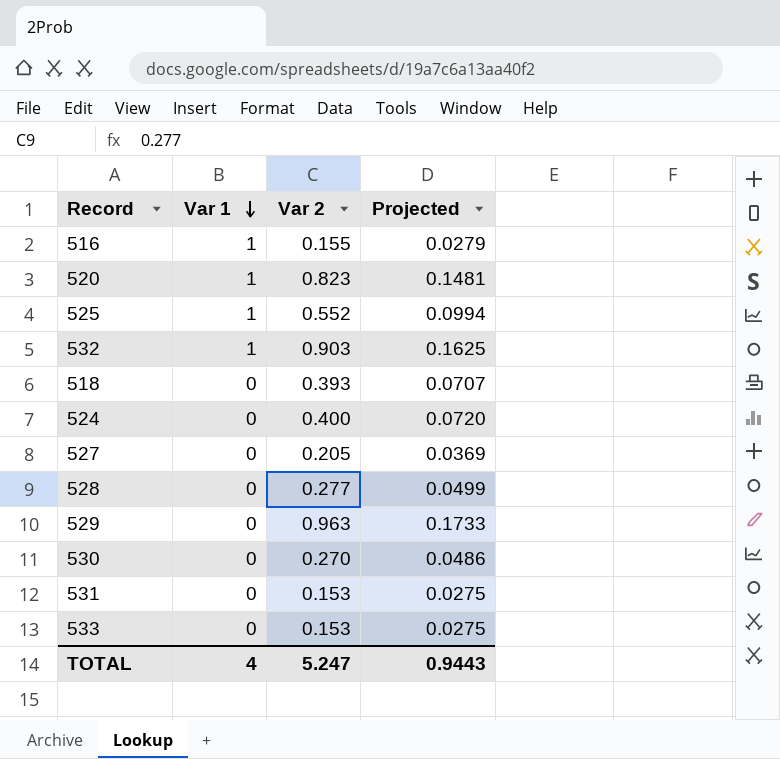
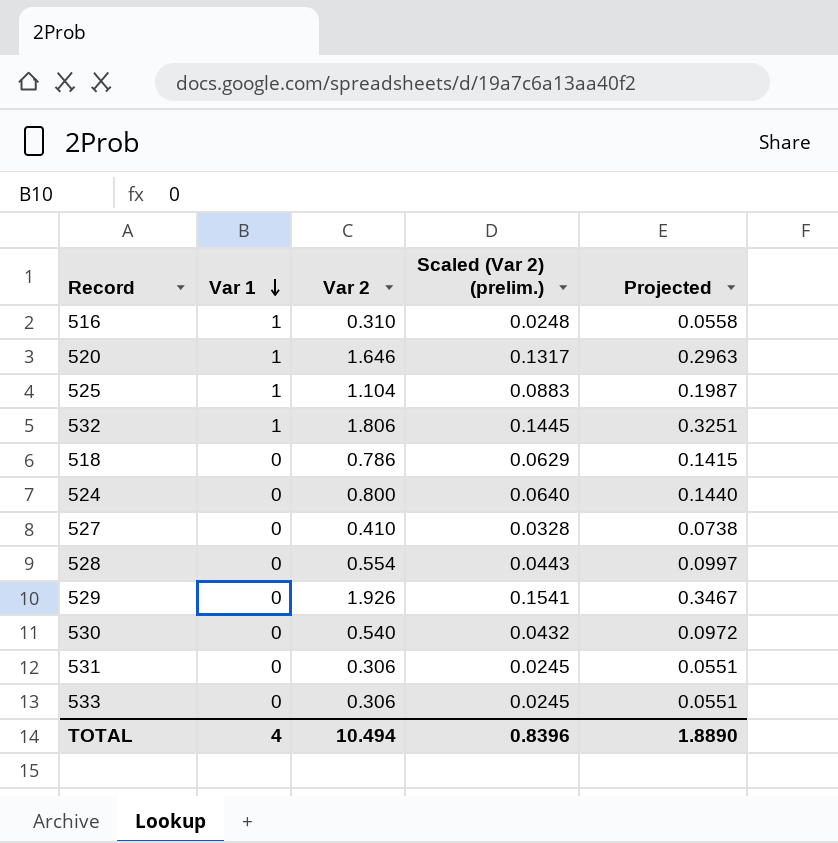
column Scaled (Var 2) (prelim.) | formula: none -> [Var 2] * 0.08
516 | Var 2: 0.155 -> 0.310
516 | Projected: 0.0279 -> 0.0558
520 | Var 2: 0.823 -> 1.646
520 | Projected: 0.1481 -> 0.2963
525 | Var 2: 0.552 -> 1.104
525 | Projected: 0.0994 -> 0.1987
532 | Var 2: 0.903 -> 1.806
532 | Projected: 0.1625 -> 0.3251
518 | Var 2: 0.393 -> 0.786
518 | Projected: 0.0707 -> 0.1415
524 | Var 2: 0.400 -> 0.800
524 | Projected: 0.0720 -> 0.1440
527 | Var 2: 0.205 -> 0.410
527 | Projected: 0.0369 -> 0.0738
528 | Var 2: 0.277 -> 0.554
528 | Projected: 0.0499 -> 0.0997
529 | Var 2: 0.963 -> 1.926
529 | Projected: 0.1733 -> 0.3467
530 | Var 2: 0.270 -> 0.540
530 | Projected: 0.0486 -> 0.0972
531 | Var 2: 0.153 -> 0.306
531 | Projected: 0.0275 -> 0.0551
533 | Var 2: 0.153 -> 0.306
533 | Projected: 0.0275 -> 0.0551
TOTAL | Var 2: 5.247 -> 10.494
TOTAL | Projected: 0.9443 -> 1.8890

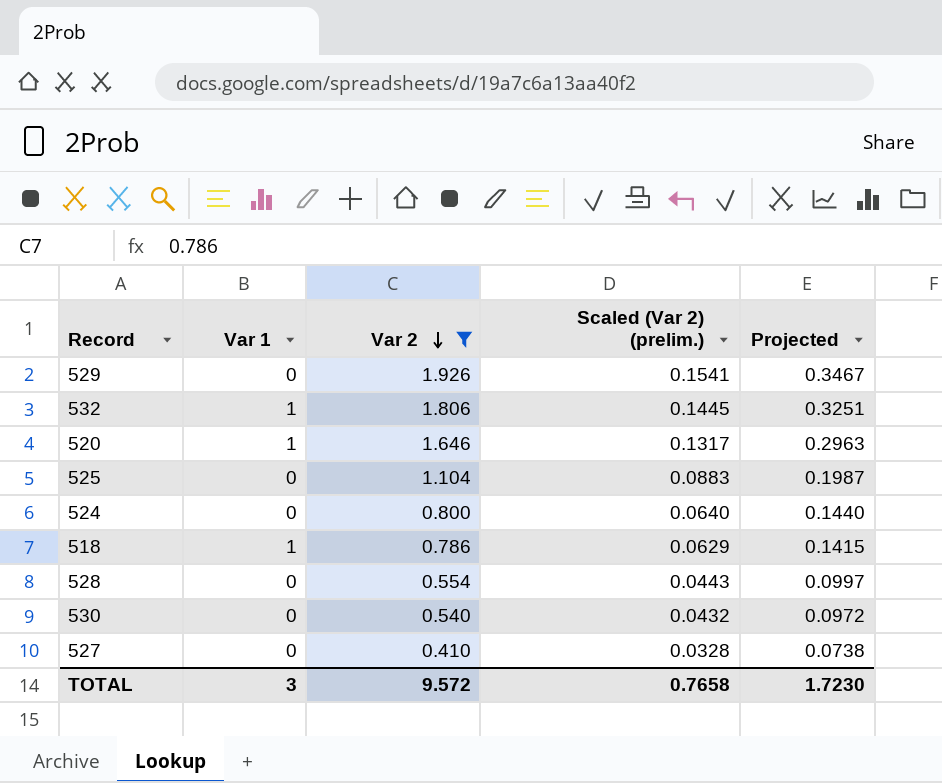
filter: none -> Var 2 >= 0.410
row order: Var 1 descending -> Var 2 descending
525 | Var 1: 1 -> 0
518 | Var 1: 0 -> 1
TOTAL | Var 1: 4 -> 3
TOTAL | Var 2: 10.494 -> 9.572
TOTAL | Scaled (Var 2) (prelim.): 0.8396 -> 0.7658
TOTAL | Projected: 1.8890 -> 1.7230

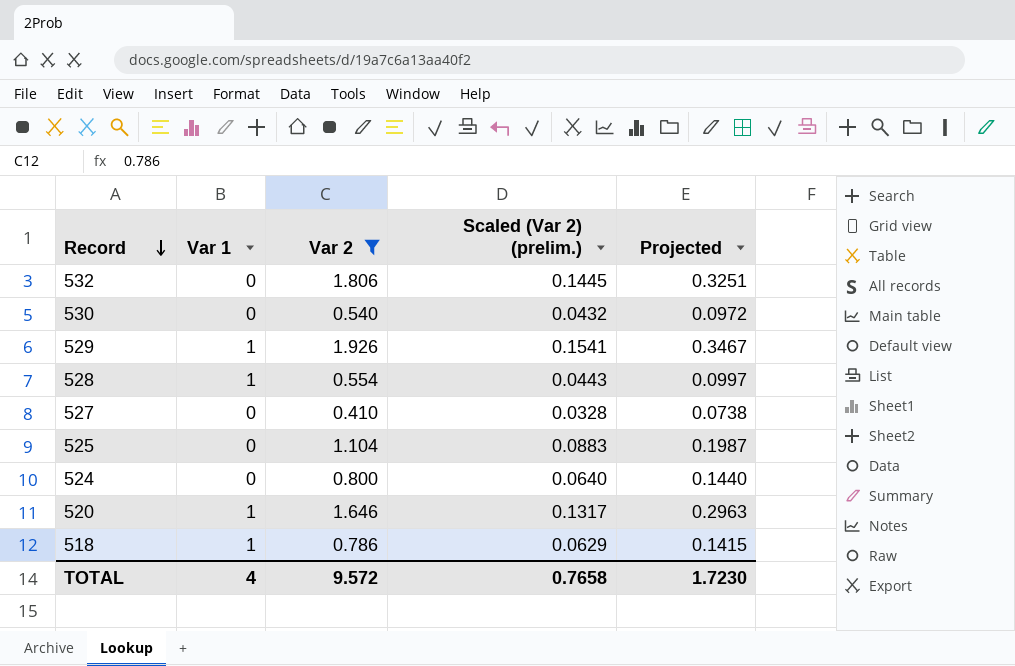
row order: Var 2 descending -> Record descending
532 | Var 1: 1 -> 0
529 | Var 1: 0 -> 1
528 | Var 1: 0 -> 1
TOTAL | Var 1: 3 -> 4

